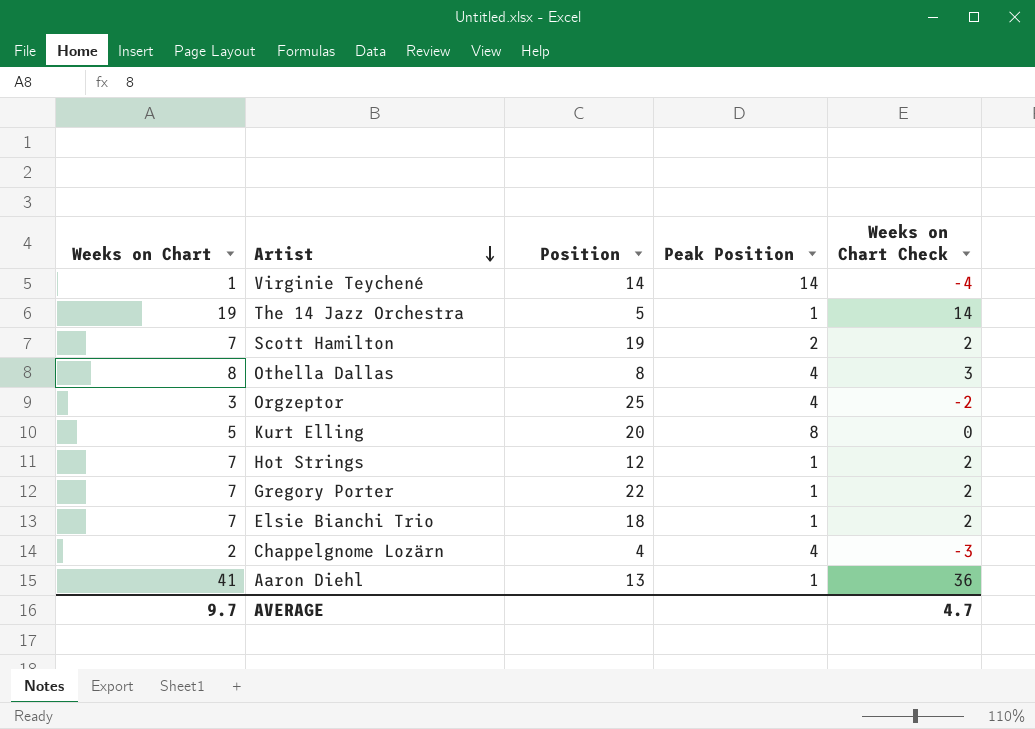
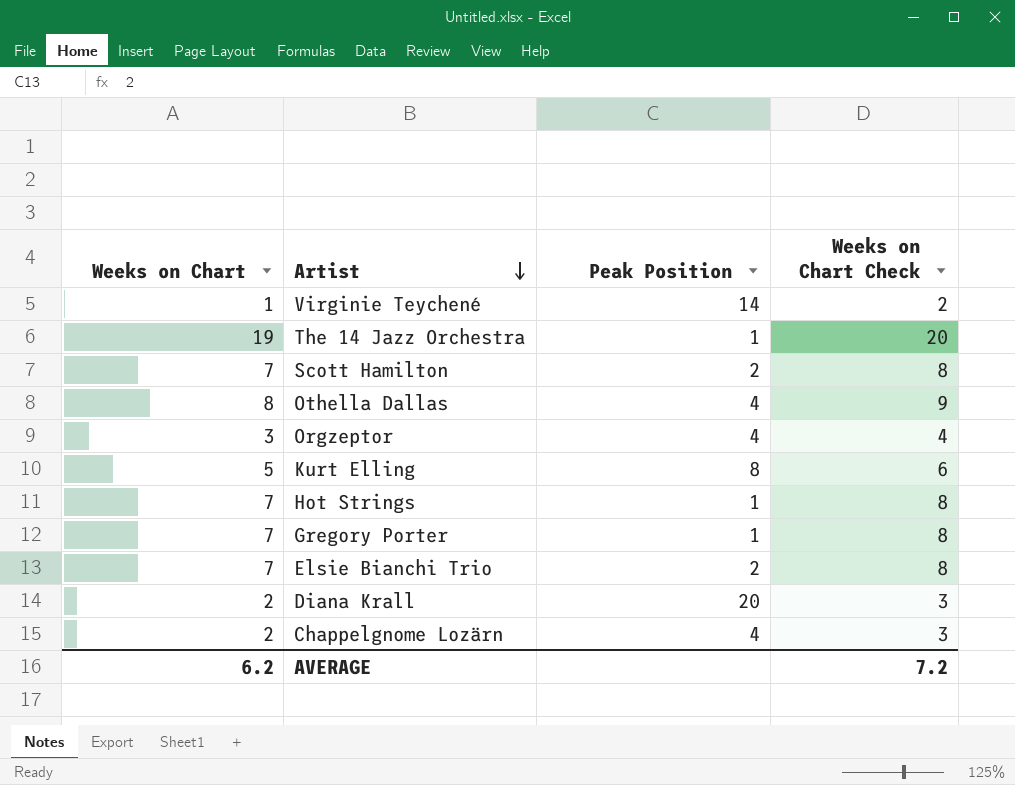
column Position | position: 3 -> none
column Weeks on Chart Check | formula: [Weeks on Chart] - 5 -> [Weeks on Chart] + 1
row Aaron Diehl: 41 | 13 | 1 | 36 -> none
Elsie Bianchi Trio | Peak Position: 1 -> 2
row Diana Krall: none -> 2 | 20 | 3
AVERAGE | Weeks on Chart: 9.7 -> 6.2
AVERAGE | Weeks on Chart Check: 4.7 -> 7.2

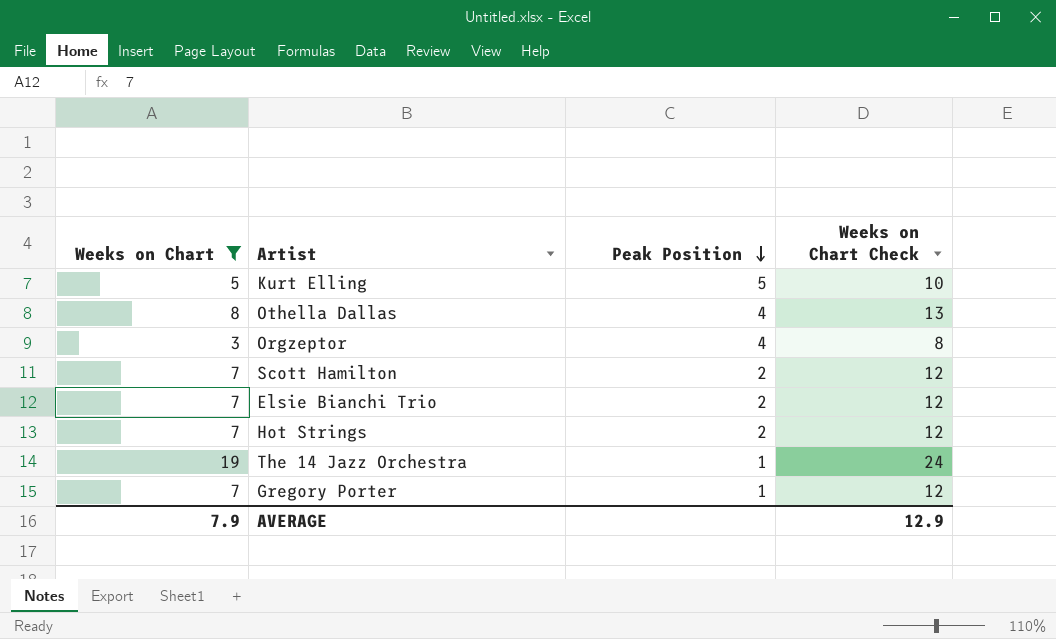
filter: none -> Weeks on Chart >= 3
row order: Artist descending -> Peak Position descending
column Weeks on Chart Check | formula: [Weeks on Chart] + 1 -> [Weeks on Chart] + 5
Kurt Elling | Peak Position: 8 -> 5
Hot Strings | Peak Position: 1 -> 2
AVERAGE | Weeks on Chart: 6.2 -> 7.9
AVERAGE | Weeks on Chart Check: 7.2 -> 12.9

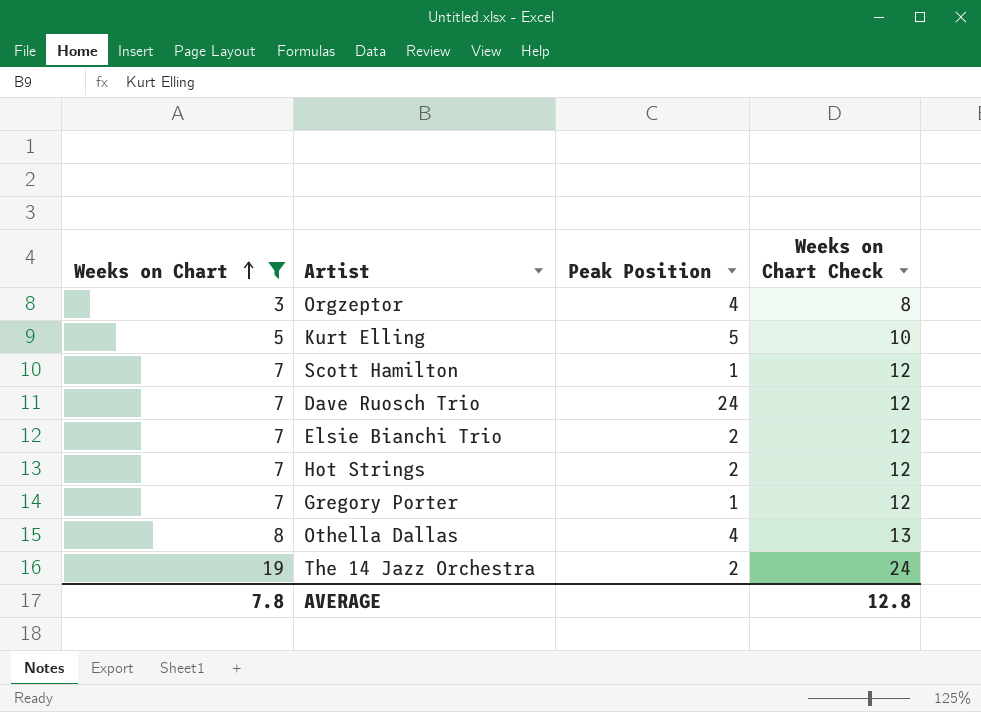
row order: Peak Position descending -> Weeks on Chart ascending
Scott Hamilton | Peak Position: 2 -> 1
row Dave Ruosch Trio: none -> 7 | 24 | 12
The 14 Jazz Orchestra | Peak Position: 1 -> 2
AVERAGE | Weeks on Chart: 7.9 -> 7.8
AVERAGE | Weeks on Chart Check: 12.9 -> 12.8

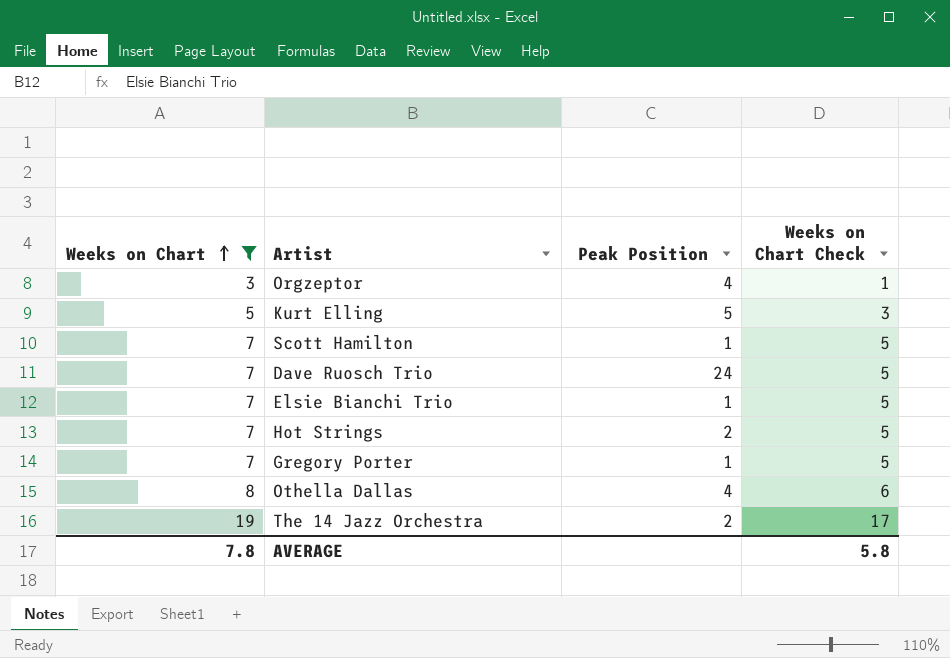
column Weeks on Chart Check | formula: [Weeks on Chart] + 5 -> [Weeks on Chart] - 2
Elsie Bianchi Trio | Peak Position: 2 -> 1
AVERAGE | Weeks on Chart Check: 12.8 -> 5.8

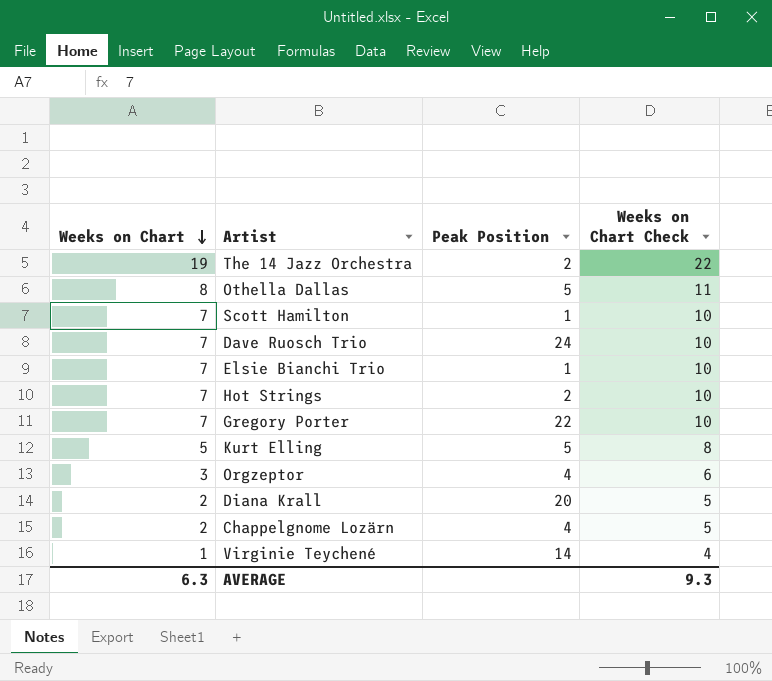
filter: Weeks on Chart >= 3 -> none
row order: Weeks on Chart ascending -> Weeks on Chart descending
column Weeks on Chart Check | formula: [Weeks on Chart] - 2 -> [Weeks on Chart] + 3
Othella Dallas | Peak Position: 4 -> 5
Gregory Porter | Peak Position: 1 -> 22
AVERAGE | Weeks on Chart: 7.8 -> 6.3
AVERAGE | Weeks on Chart Check: 5.8 -> 9.3

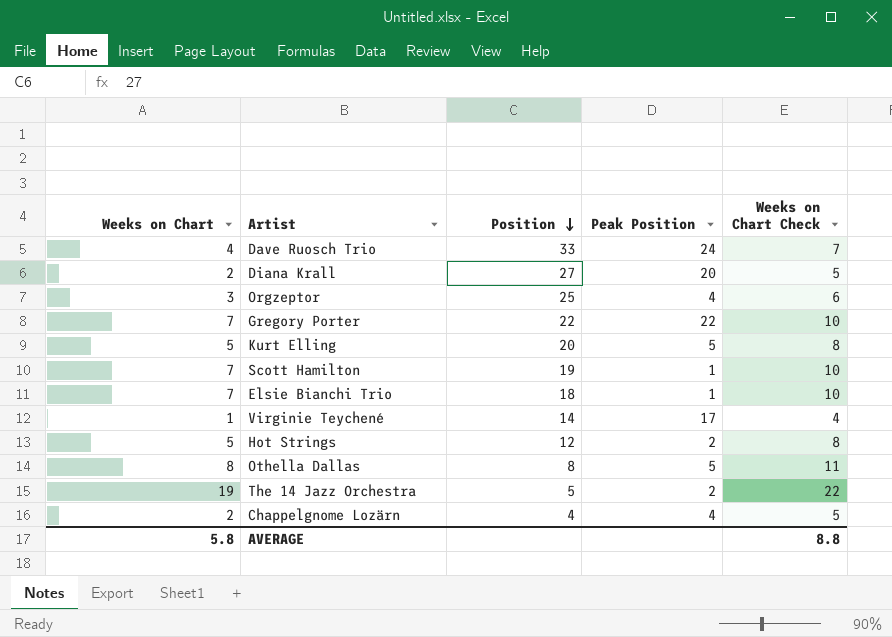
row order: Weeks on Chart descending -> Position descending
column Position | position: none -> 3
Dave Ruosch Trio | Weeks on Chart: 7 -> 4
Dave Ruosch Trio | Weeks on Chart Check: 10 -> 7
Virginie Teychené | Peak Position: 14 -> 17
Hot Strings | Weeks on Chart: 7 -> 5
Hot Strings | Weeks on Chart Check: 10 -> 8
AVERAGE | Weeks on Chart: 6.3 -> 5.8
AVERAGE | Weeks on Chart Check: 9.3 -> 8.8

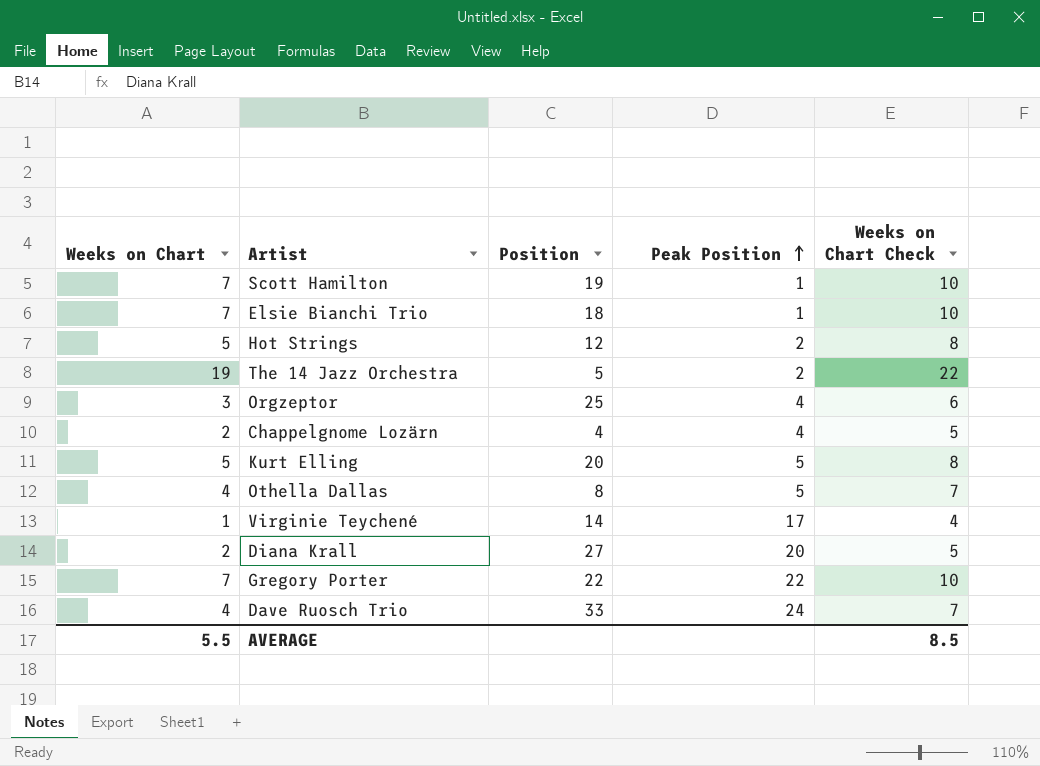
row order: Position descending -> Peak Position ascending
Othella Dallas | Weeks on Chart: 8 -> 4
Othella Dallas | Weeks on Chart Check: 11 -> 7
AVERAGE | Weeks on Chart: 5.8 -> 5.5
AVERAGE | Weeks on Chart Check: 8.8 -> 8.5

